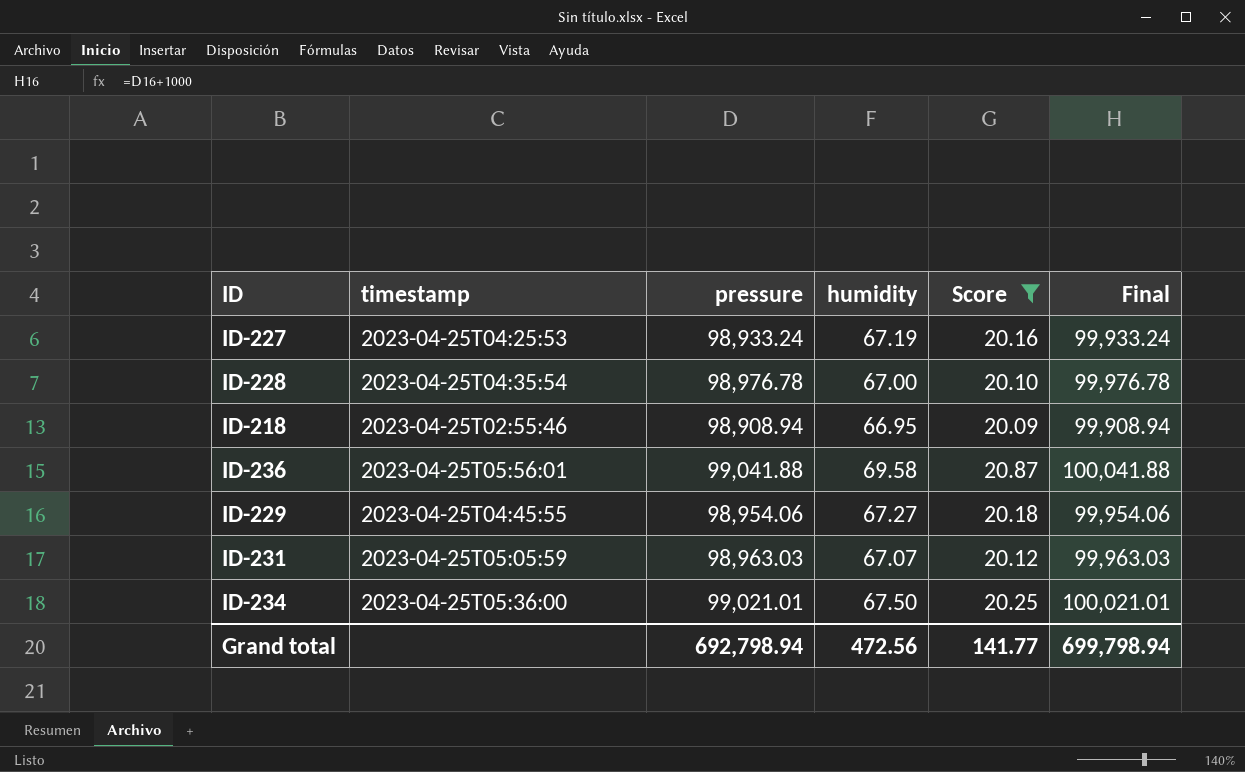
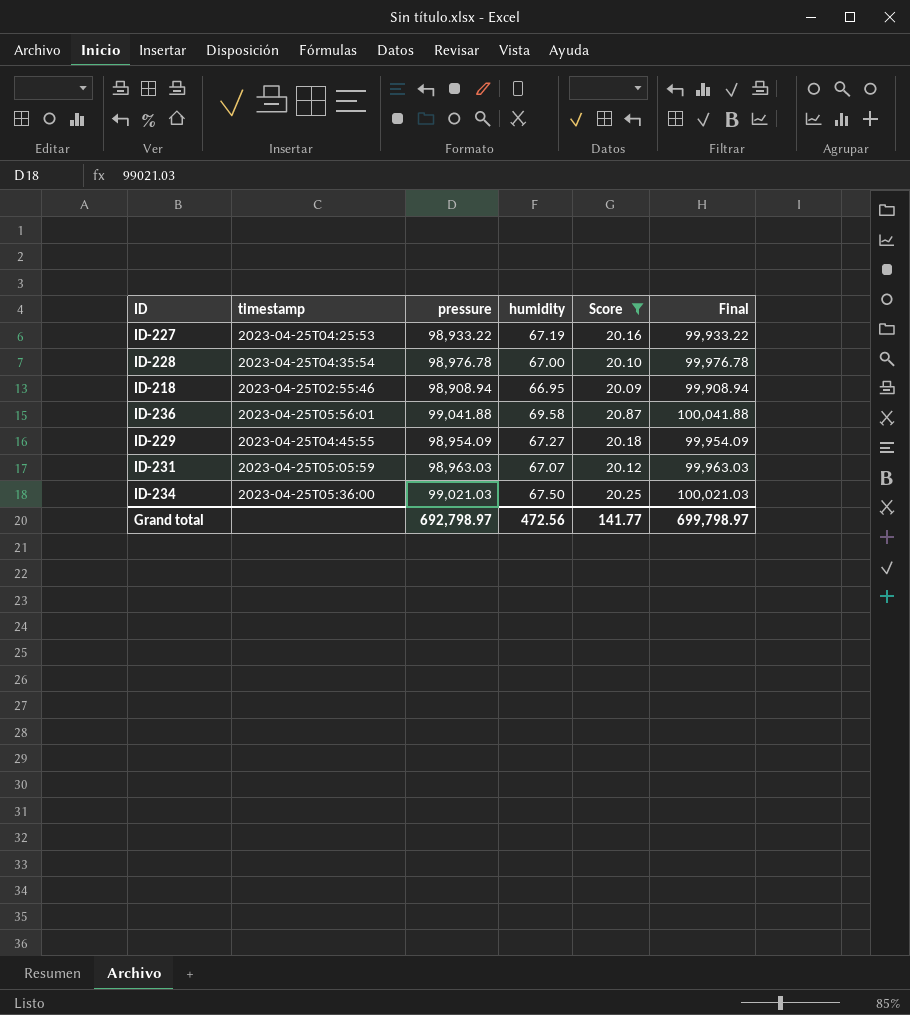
ID-227 | pressure: 98,933.24 -> 98,933.22
ID-227 | Final: 99,933.24 -> 99,933.22
ID-229 | pressure: 98,954.06 -> 98,954.09
ID-229 | Final: 99,954.06 -> 99,954.09
ID-234 | pressure: 99,021.01 -> 99,021.03
ID-234 | Final: 100,021.01 -> 100,021.03
Grand total | pressure: 692,798.94 -> 692,798.97
Grand total | Final: 699,798.94 -> 699,798.97

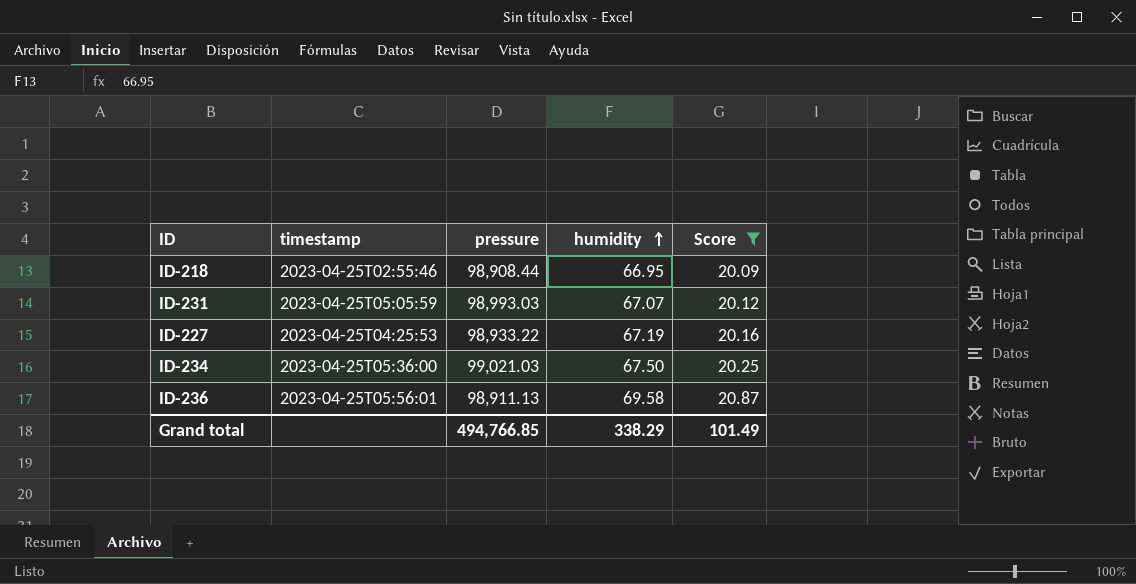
row order: none -> humidity ascending
column Final | formula: [pressure] + 1000 -> none
row ID-228: 2023-04-25T04:35:54 | 98,976.78 | 67.00 | 20.10 | 99,976.78 -> none
row ID-229: 2023-04-25T04:45:55 | 98,954.09 | 67.27 | 20.18 | 99,954.09 -> none
ID-218 | pressure: 98,908.94 -> 98,908.44
ID-231 | pressure: 98,963.03 -> 98,993.03
ID-236 | pressure: 99,041.88 -> 98,911.13
Grand total | pressure: 692,798.97 -> 494,766.85
Grand total | humidity: 472.56 -> 338.29
Grand total | Score: 141.77 -> 101.49

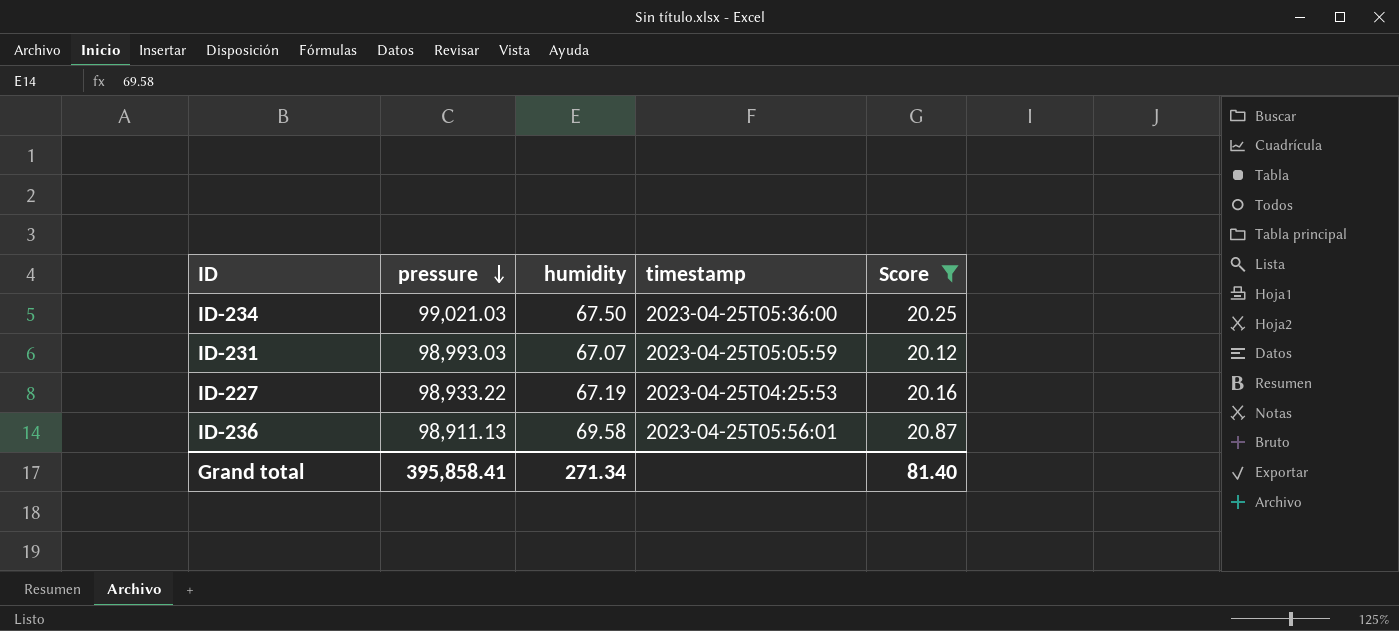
row order: humidity ascending -> pressure descending
column timestamp | position: 2 -> 4
row ID-218: 2023-04-25T02:55:46 | 98,908.44 | 66.95 | 20.09 -> none
Grand total | pressure: 494,766.85 -> 395,858.41
Grand total | humidity: 338.29 -> 271.34
Grand total | Score: 101.49 -> 81.40

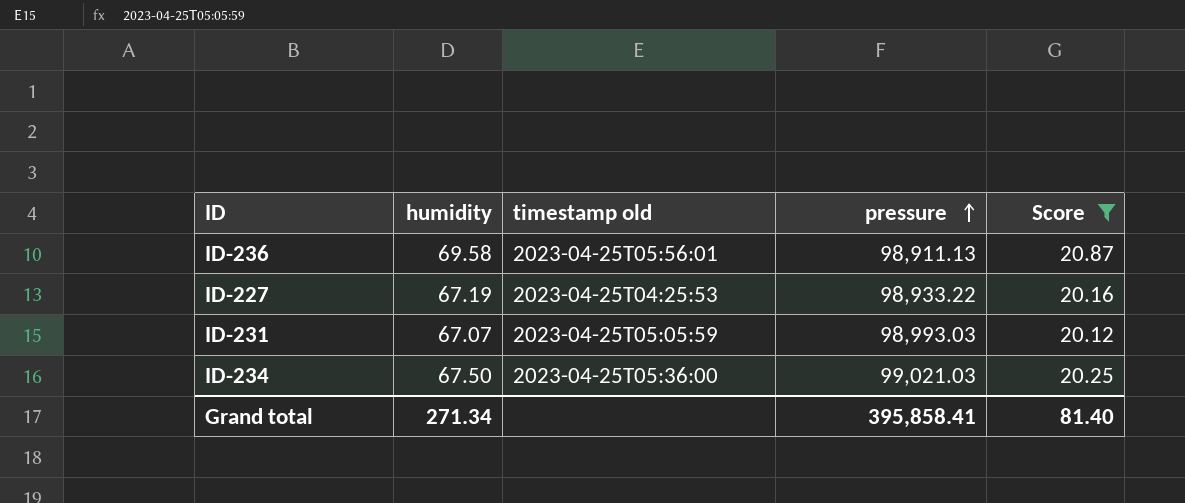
row order: pressure descending -> pressure ascending
column name: timestamp -> timestamp old
column pressure | position: 2 -> 4

